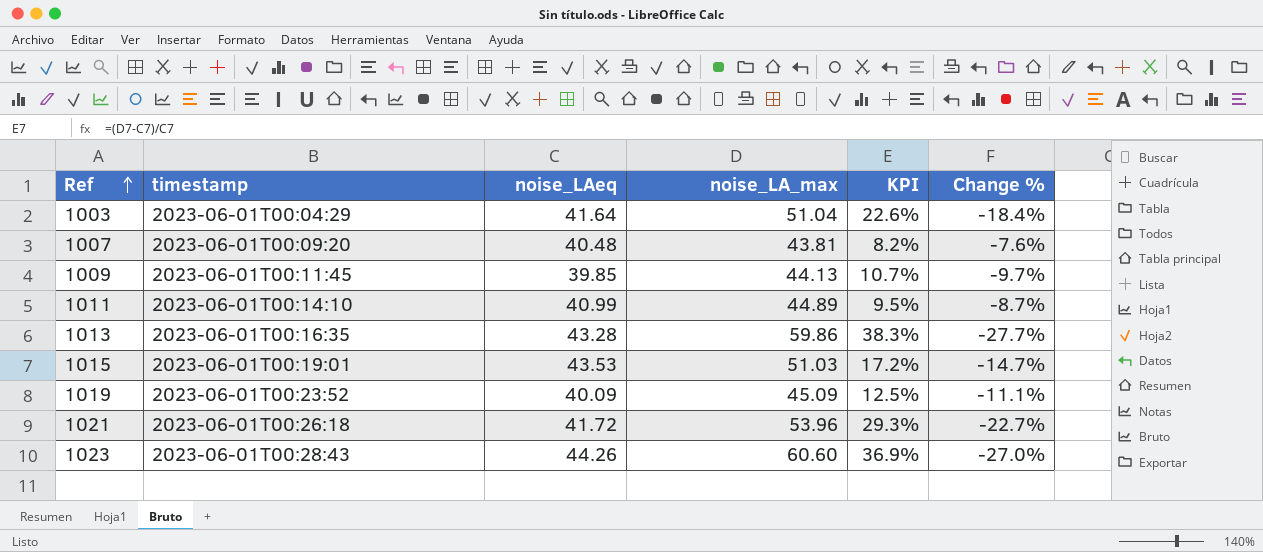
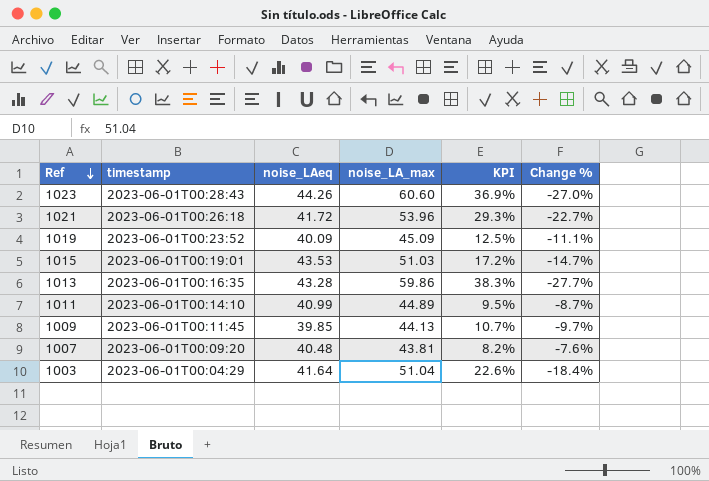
row order: Ref ascending -> Ref descending

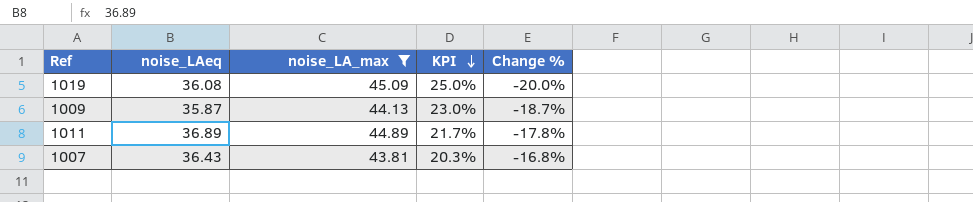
filter: none -> noise_LA_max <= 45.09
row order: Ref descending -> KPI descending
column timestamp | position: 2 -> none
1019 | noise_LAeq: 40.09 -> 36.08
1019 | KPI: 12.5% -> 25.0%
1019 | Change %: -11.1% -> -20.0%
1009 | noise_LAeq: 39.85 -> 35.87
1009 | KPI: 10.7% -> 23.0%
1009 | Change %: -9.7% -> -18.7%
1011 | noise_LAeq: 40.99 -> 36.89
1011 | KPI: 9.5% -> 21.7%
1011 | Change %: -8.7% -> -17.8%
1007 | noise_LAeq: 40.48 -> 36.43
1007 | KPI: 8.2% -> 20.3%
1007 | Change %: -7.6% -> -16.8%

